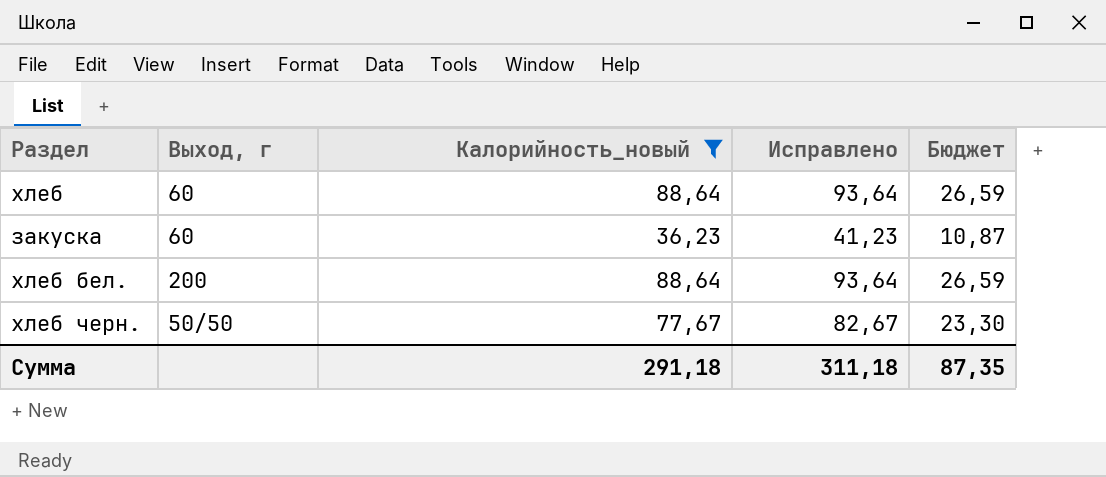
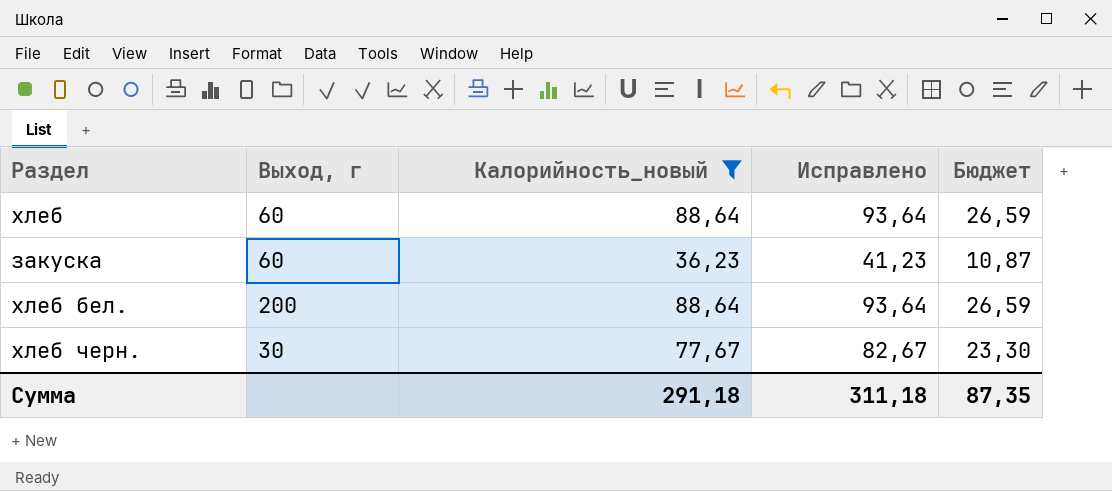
хлеб черн. | Выход, г: 50/50 -> 30

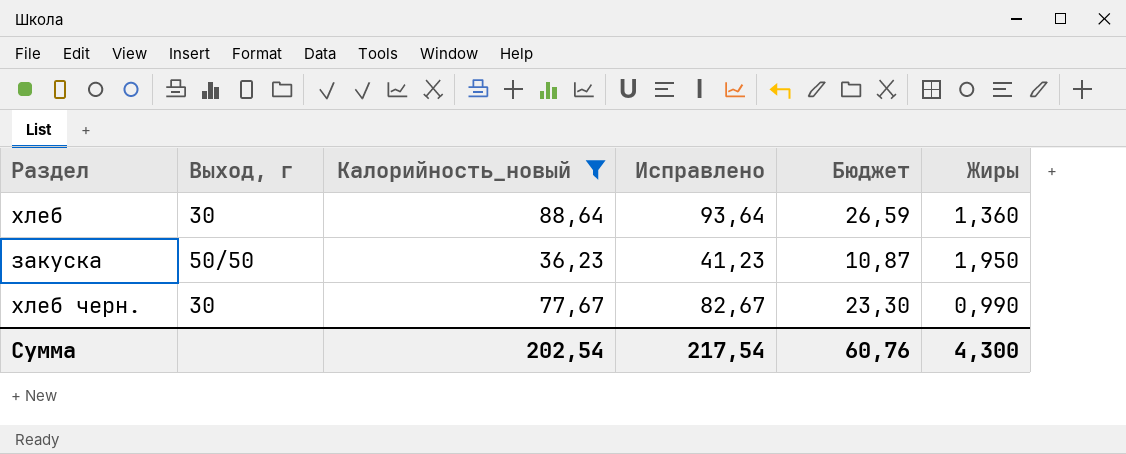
column Жиры | position: none -> 6
row хлеб бел.: 200 | 88,64 | 93,64 | 26,59 -> none
хлеб | Выход, г: 60 -> 30
закуска | Выход, г: 60 -> 50/50
Сумма | Калорийность_новый: 291,18 -> 202,54
Сумма | Исправлено: 311,18 -> 217,54
Сумма | Бюджет: 87,35 -> 60,76

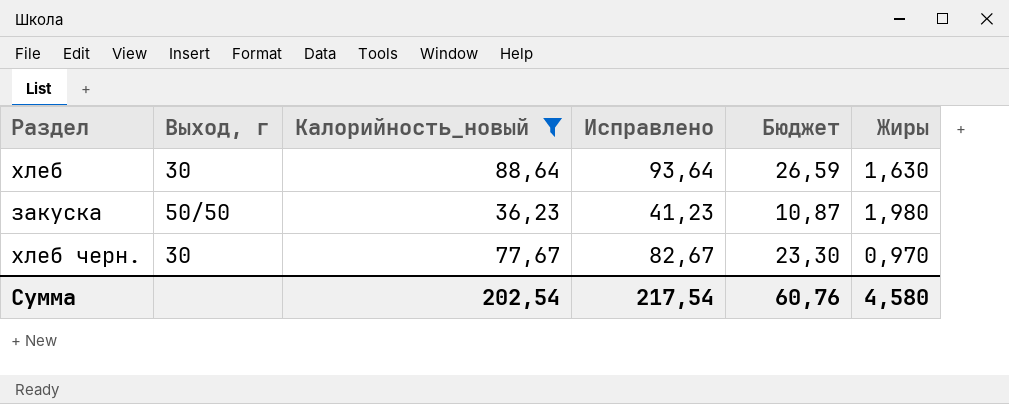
хлеб | Жиры: 1,360 -> 1,630
закуска | Жиры: 1,950 -> 1,980
хлеб черн. | Жиры: 0,990 -> 0,970
Сумма | Жиры: 4,300 -> 4,580

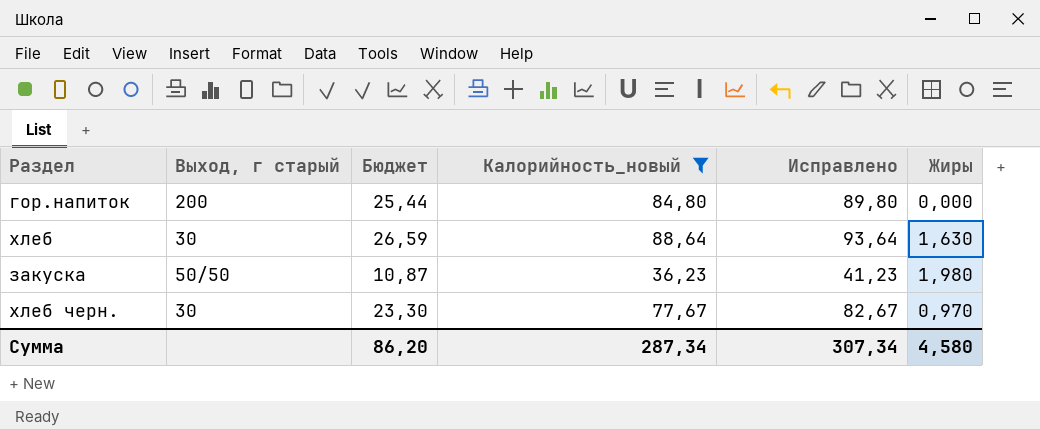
column name: Выход, г -> Выход, г старый
column Бюджет | position: 5 -> 3
row гор.напиток: none -> 200 | 25,44 | 84,80 | 89,80 | 0,000
Сумма | Бюджет: 60,76 -> 86,20
Сумма | Калорийность_новый: 202,54 -> 287,34
Сумма | Исправлено: 217,54 -> 307,34

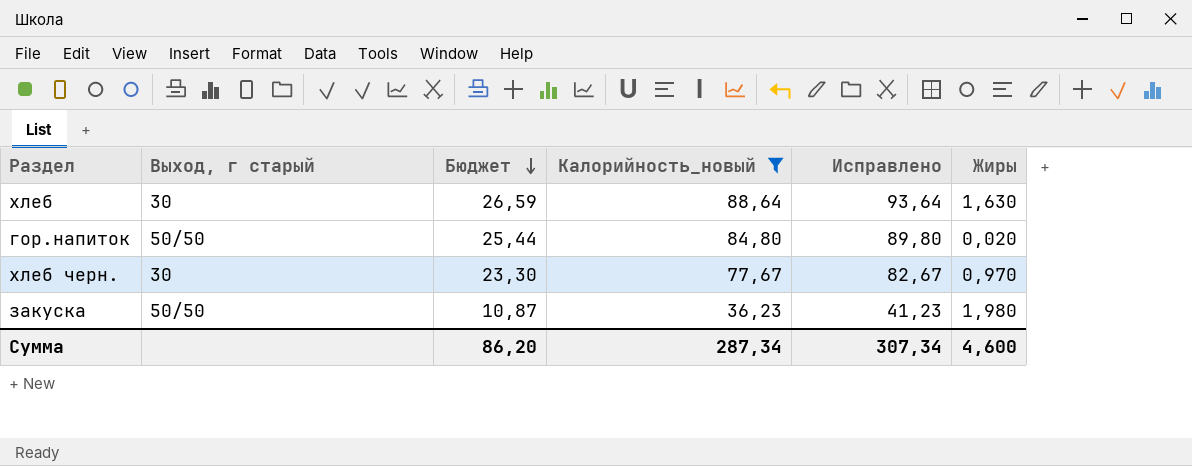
row order: none -> Бюджет descending
гор.напиток | Выход, г старый: 200 -> 50/50
гор.напиток | Жиры: 0,000 -> 0,020
Сумма | Жиры: 4,580 -> 4,600

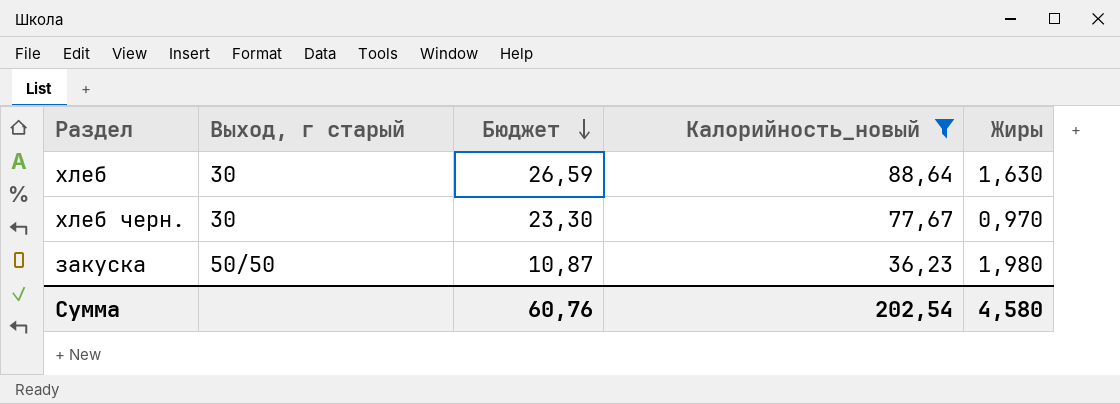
column Исправлено | formula: [Калорийность_новый] + 5 -> none
row гор.напиток: 50/50 | 25,44 | 84,80 | 89,80 | 0,020 -> none
Сумма | Бюджет: 86,20 -> 60,76
Сумма | Калорийность_новый: 287,34 -> 202,54
Сумма | Жиры: 4,600 -> 4,580

